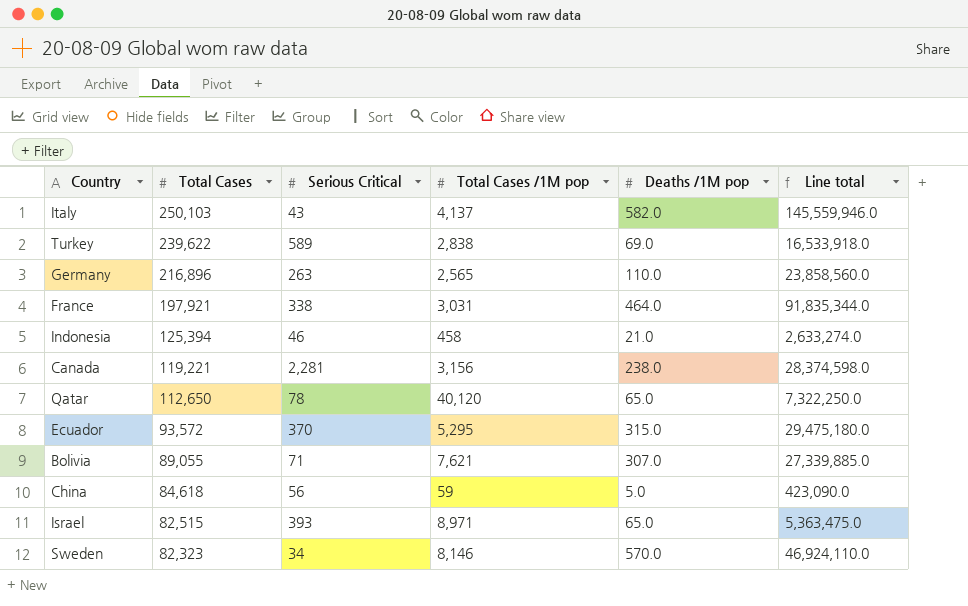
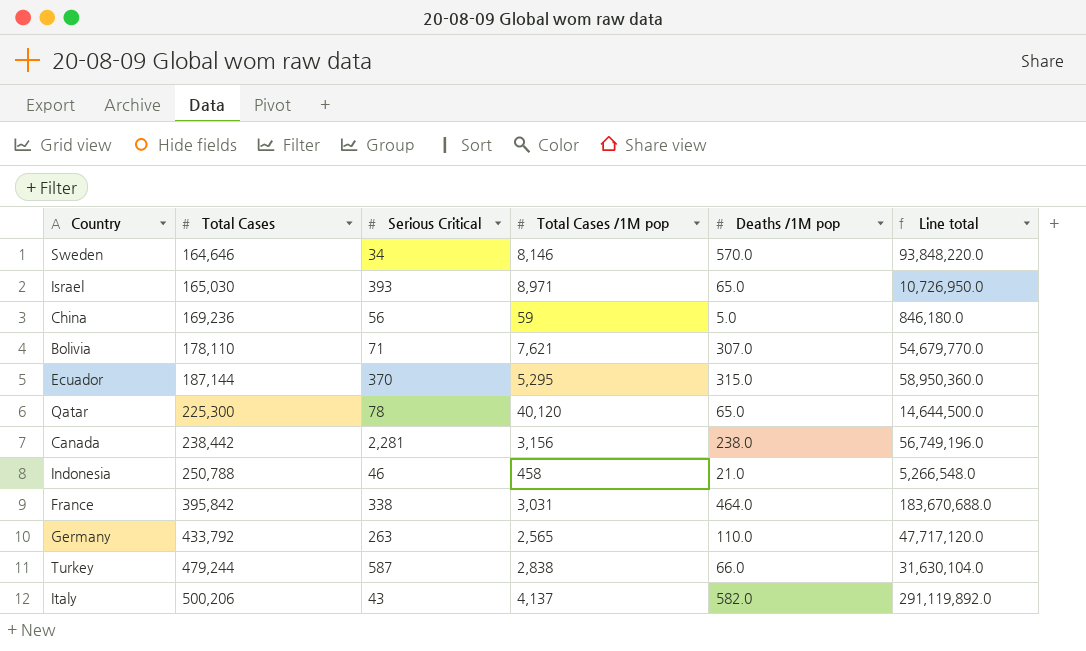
row order: Total Cases descending -> Total Cases ascending
Sweden | Total Cases: 82,323 -> 164,646
Sweden | Line total: 46,924,110.0 -> 93,848,220.0
Israel | Total Cases: 82,515 -> 165,030
Israel | Line total: 5,363,475.0 -> 10,726,950.0
China | Total Cases: 84,618 -> 169,236
China | Line total: 423,090.0 -> 846,180.0
Bolivia | Total Cases: 89,055 -> 178,110
Bolivia | Line total: 27,339,885.0 -> 54,679,770.0
Ecuador | Total Cases: 93,572 -> 187,144
Ecuador | Line total: 29,475,180.0 -> 58,950,360.0
Qatar | Total Cases: 112,650 -> 225,300
Qatar | Line total: 7,322,250.0 -> 14,644,500.0
Canada | Total Cases: 119,221 -> 238,442
Canada | Line total: 28,374,598.0 -> 56,749,196.0
Indonesia | Total Cases: 125,394 -> 250,788
Indonesia | Line total: 2,633,274.0 -> 5,266,548.0
France | Total Cases: 197,921 -> 395,842
France | Line total: 91,835,344.0 -> 183,670,688.0
Germany | Total Cases: 216,896 -> 433,792
Germany | Line total: 23,858,560.0 -> 47,717,120.0
Turkey | Total Cases: 239,622 -> 479,244
Turkey | Serious Critical: 589 -> 587
Turkey | Deaths /1M pop: 69.0 -> 66.0
Turkey | Line total: 16,533,918.0 -> 31,630,104.0
Italy | Total Cases: 250,103 -> 500,206
Italy | Line total: 145,559,946.0 -> 291,119,892.0

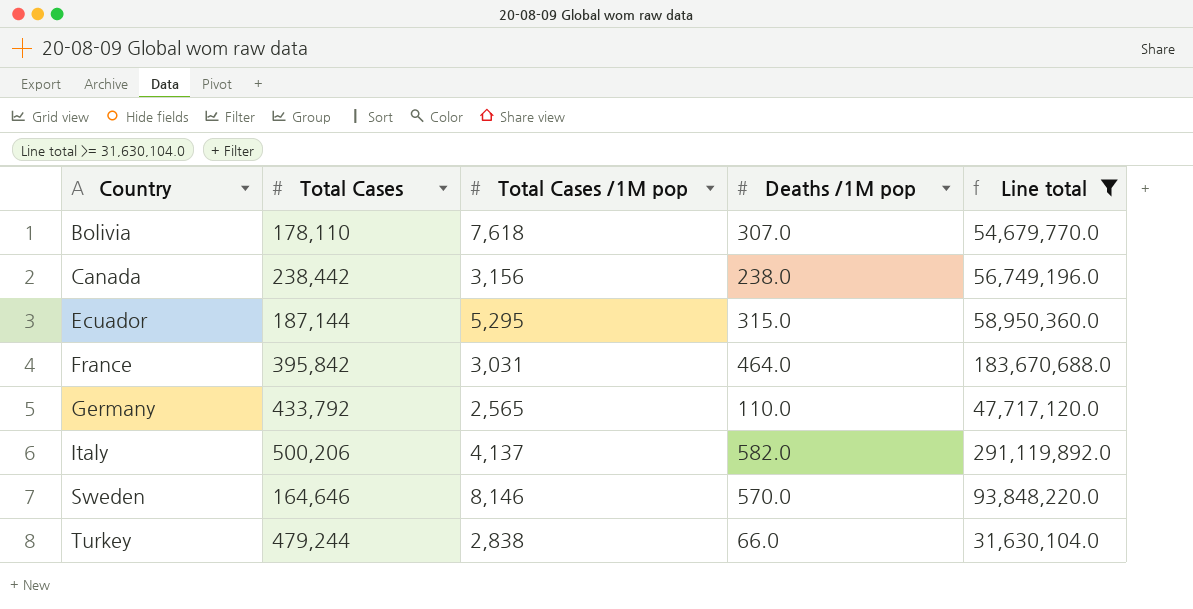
filter: none -> Line total >= 31,630,104.0
row order: Total Cases ascending -> Country ascending
column Serious Critical | position: 3 -> none
Bolivia | Total Cases /1M pop: 7,621 -> 7,618

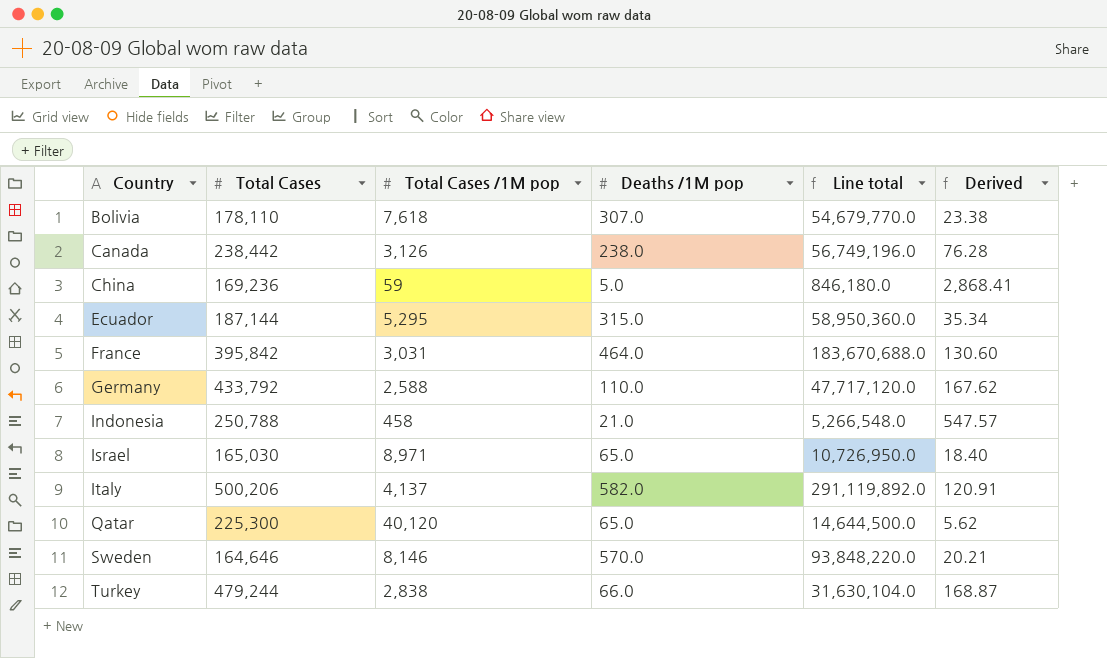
filter: Line total >= 31,630,104.0 -> none
column Derived | formula: none -> [Total Cases] / [Total Cases /1M pop]
Canada | Total Cases /1M pop: 3,156 -> 3,126
Germany | Total Cases /1M pop: 2,565 -> 2,588

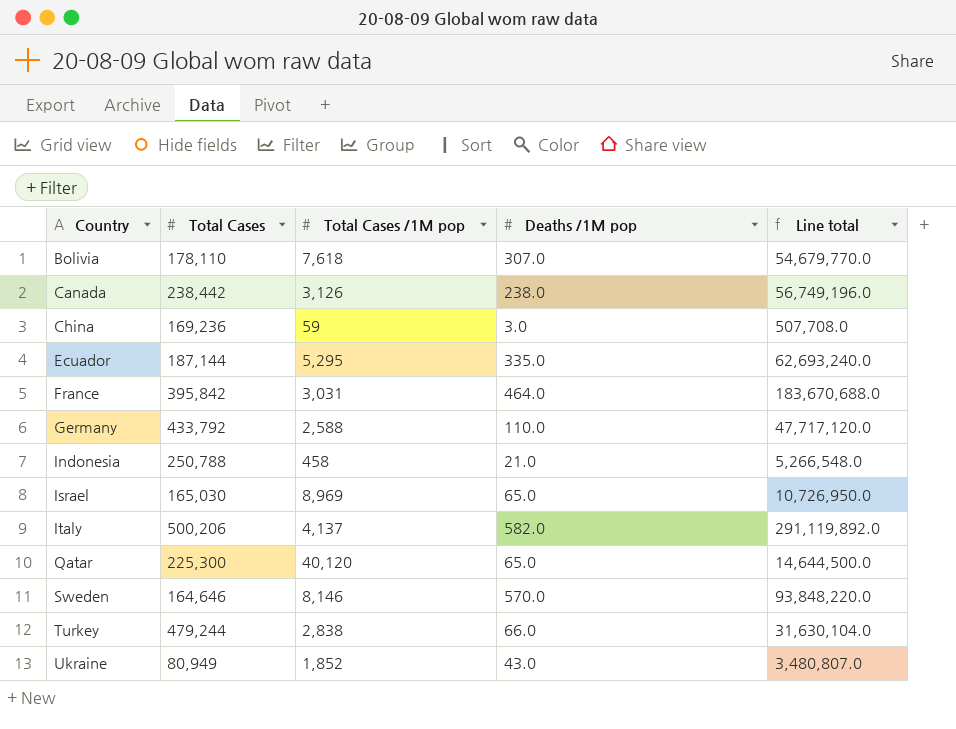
column Derived | formula: [Total Cases] / [Total Cases /1M pop] -> none
China | Deaths /1M pop: 5.0 -> 3.0
China | Line total: 846,180.0 -> 507,708.0
Ecuador | Deaths /1M pop: 315.0 -> 335.0
Ecuador | Line total: 58,950,360.0 -> 62,693,240.0
Israel | Total Cases /1M pop: 8,971 -> 8,969
row Ukraine: none -> 80,949 | 1,852 | 43.0 | 3,480,807.0

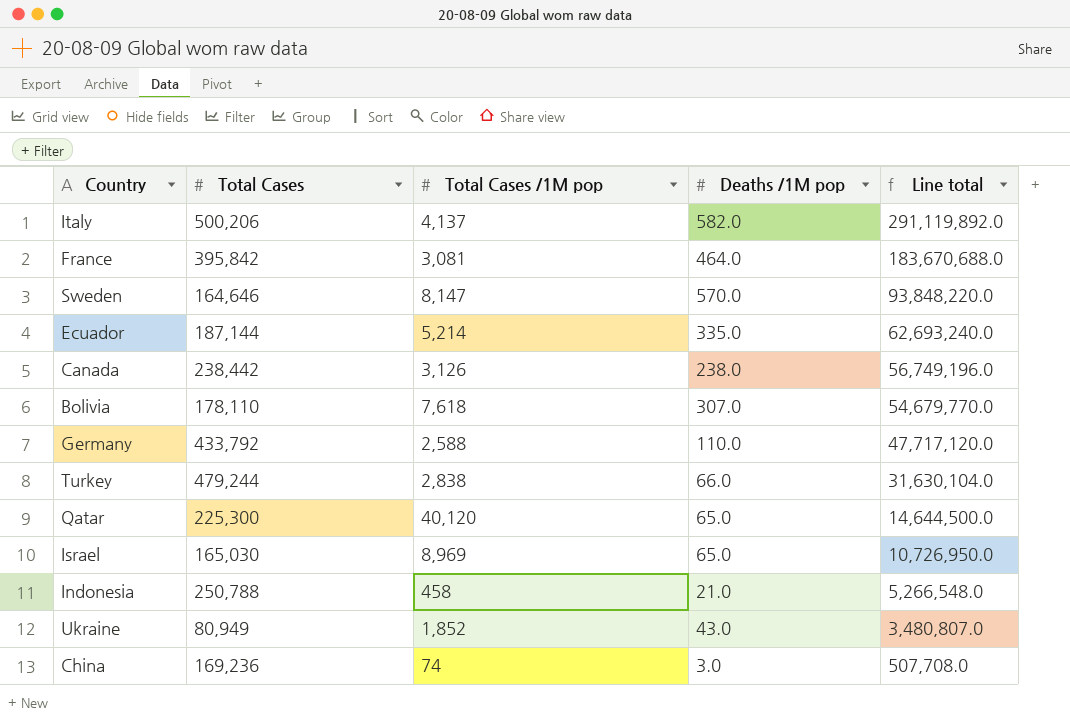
row order: Country ascending -> Line total descending
France | Total Cases /1M pop: 3,031 -> 3,081
Sweden | Total Cases /1M pop: 8,146 -> 8,147
Ecuador | Total Cases /1M pop: 5,295 -> 5,214
China | Total Cases /1M pop: 59 -> 74

